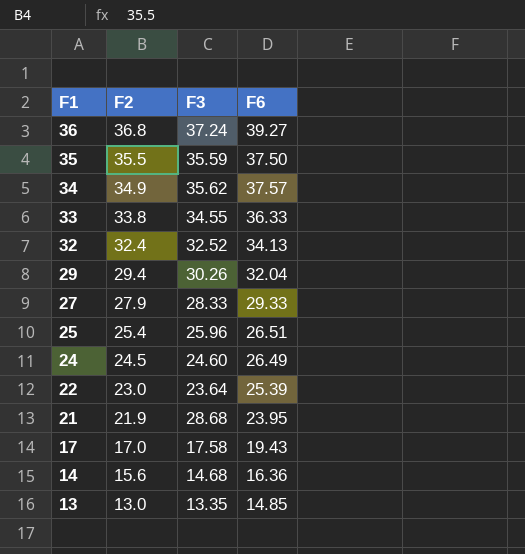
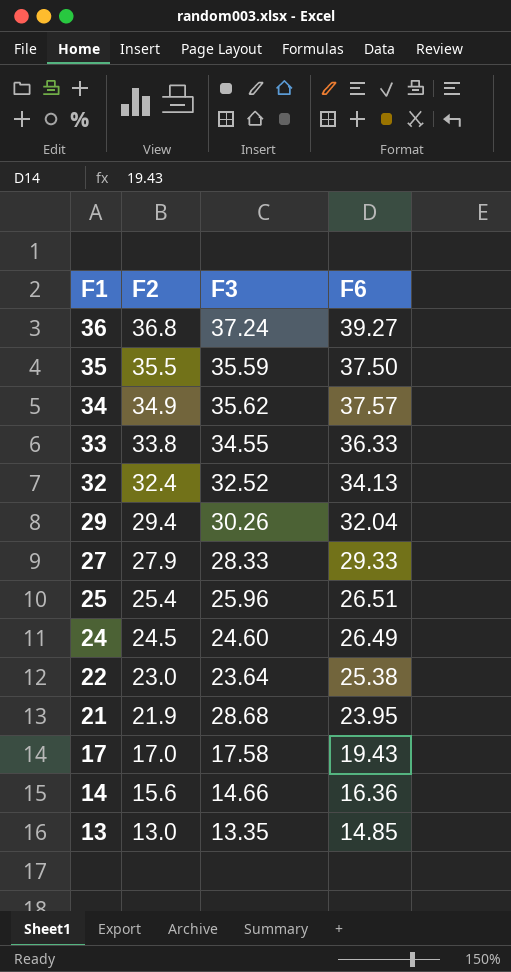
22 | F6: 25.39 -> 25.38
14 | F3: 14.68 -> 14.66

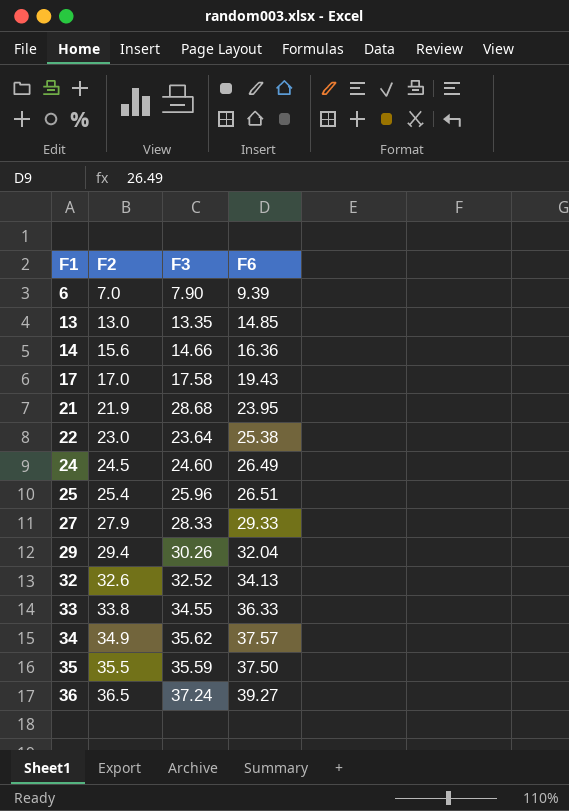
row order: F1 descending -> F1 ascending
row 6: none -> 7.0 | 7.90 | 9.39
32 | F2: 32.4 -> 32.6
36 | F2: 36.8 -> 36.5

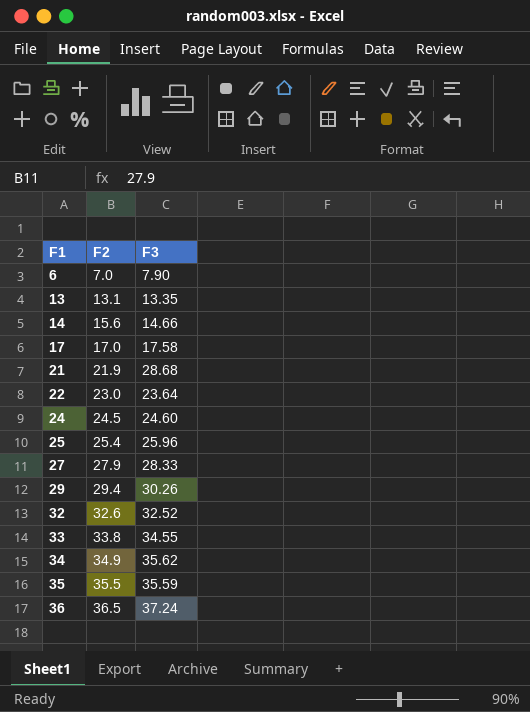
column F6 | position: 4 -> none
13 | F2: 13.0 -> 13.1

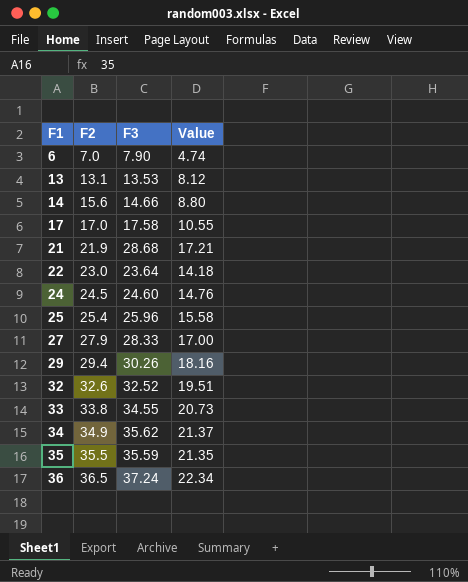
column Value | formula: none -> [F3] * 0.6
13 | F3: 13.35 -> 13.53

